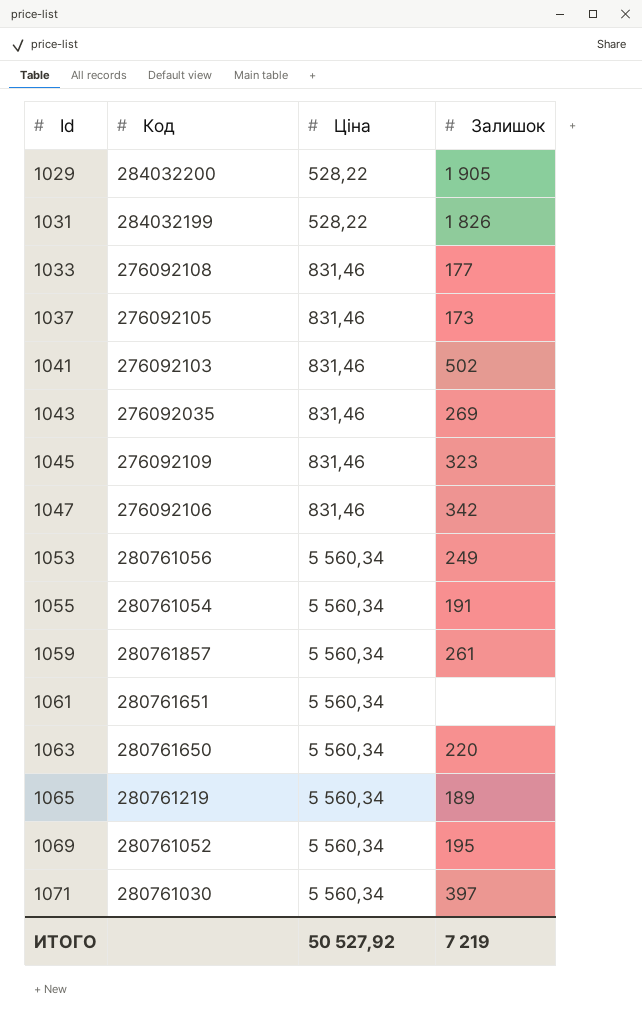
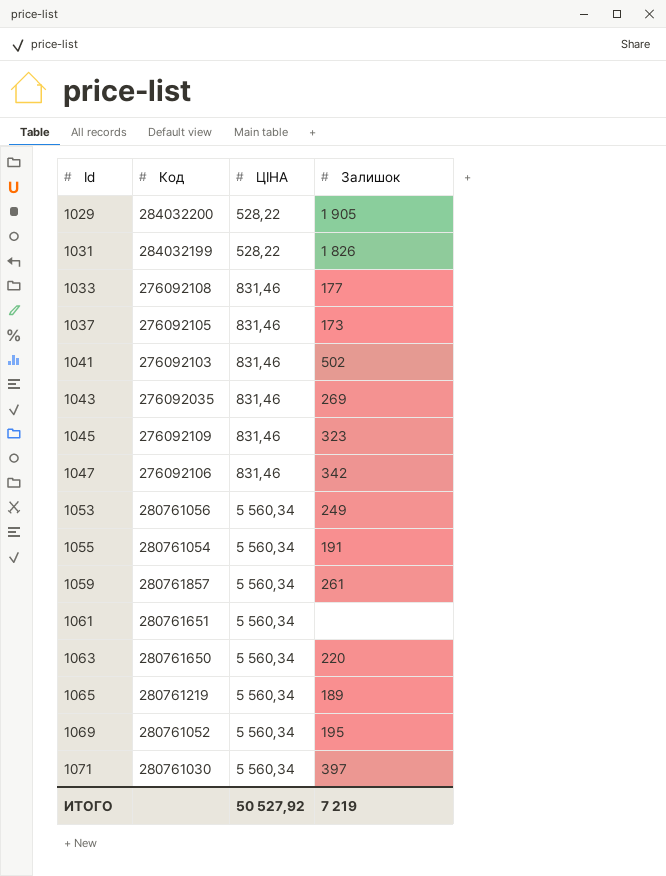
column name: Ціна -> ЦІНА

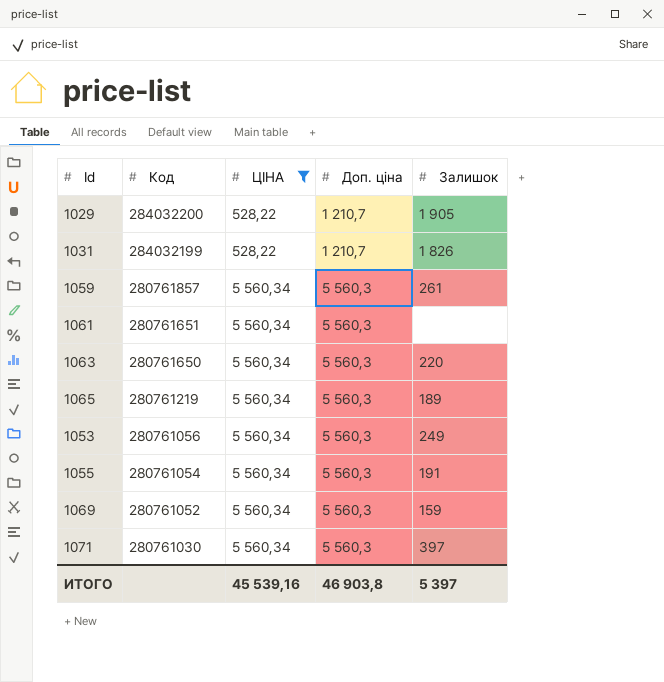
filter: none -> ЦІНА != 831,46
row order: Id ascending -> Код descending
column Доп. ціна | position: none -> 4
1069 | Залишок: 195 -> 159
ИТОГО | ЦІНА: 50 527,92 -> 45 539,16
ИТОГО | Залишок: 7 219 -> 5 397

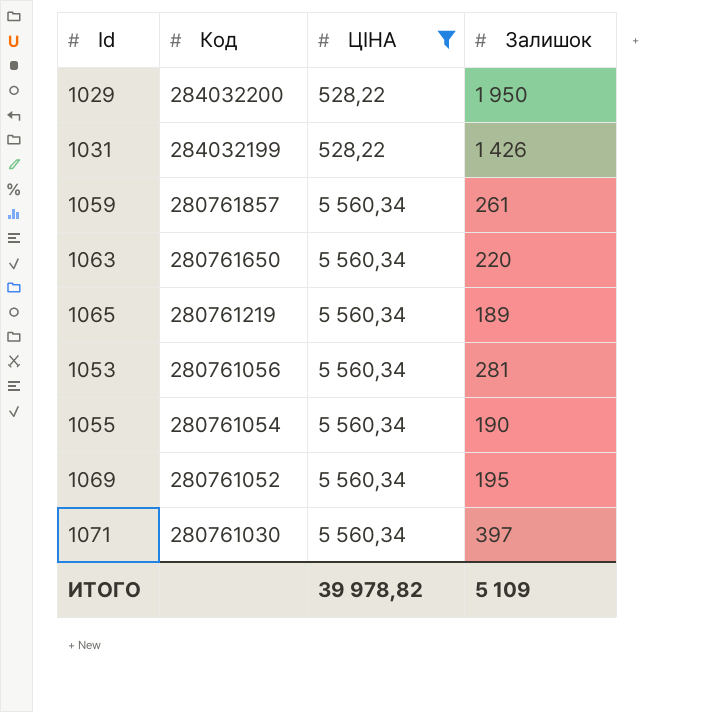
column Доп. ціна | position: 4 -> none
row 1061: 280761651 | 5 560,34 | 5 560,3 | none -> none
1029 | Залишок: 1 905 -> 1 950
1031 | Залишок: 1 826 -> 1 426
1053 | Залишок: 249 -> 281
1055 | Залишок: 191 -> 190
1069 | Залишок: 159 -> 195
ИТОГО | ЦІНА: 45 539,16 -> 39 978,82
ИТОГО | Залишок: 5 397 -> 5 109

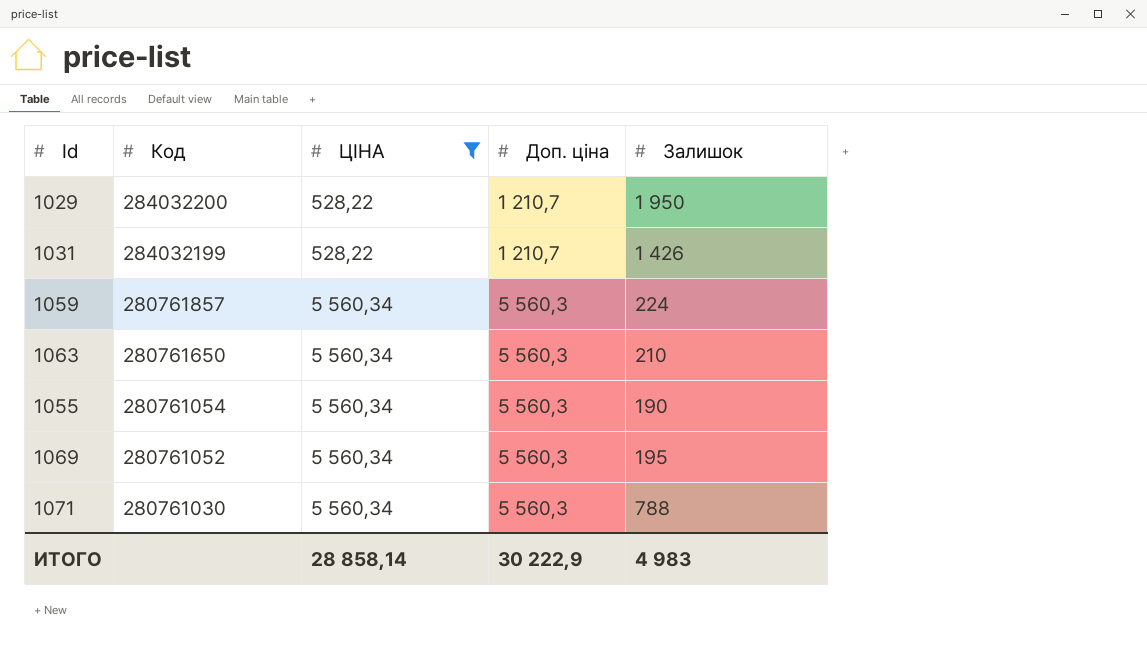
column Доп. ціна | position: none -> 4
row 1065: 280761219 | 5 560,34 | 189 -> none
row 1053: 280761056 | 5 560,34 | 281 -> none
1059 | Залишок: 261 -> 224
1063 | Залишок: 220 -> 210
1071 | Залишок: 397 -> 788
ИТОГО | ЦІНА: 39 978,82 -> 28 858,14
ИТОГО | Залишок: 5 109 -> 4 983

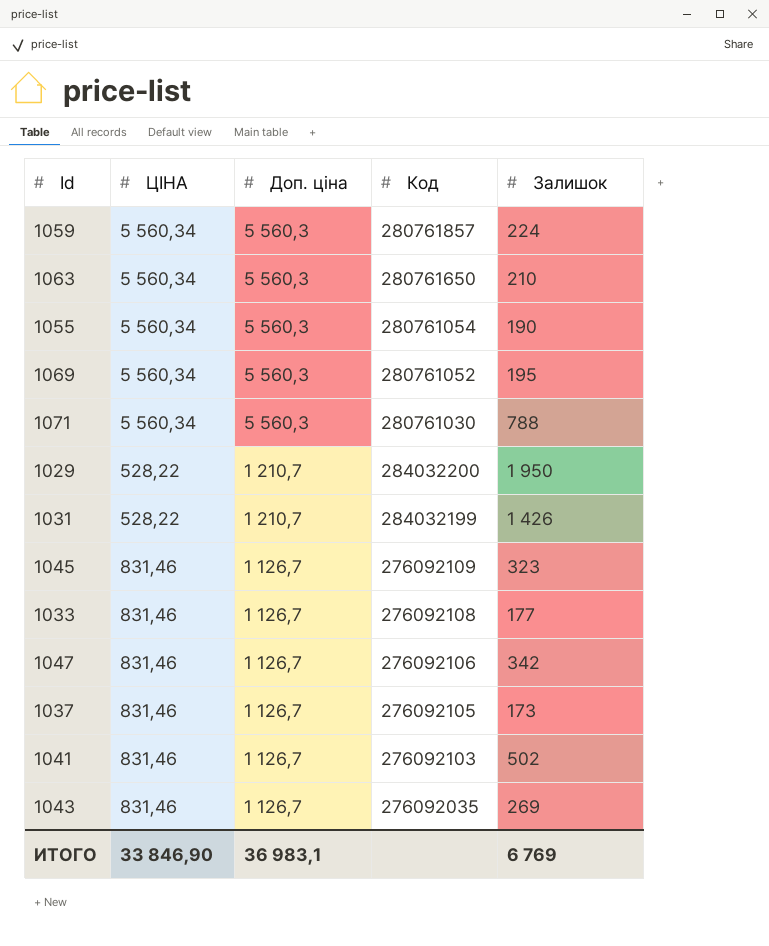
filter: ЦІНА != 831,46 -> none
row order: Код descending -> Доп. ціна descending
column Код | position: 2 -> 4
ИТОГО | ЦІНА: 28 858,14 -> 33 846,90
ИТОГО | Доп. ціна: 30 222,9 -> 36 983,1
ИТОГО | Залишок: 4 983 -> 6 769

